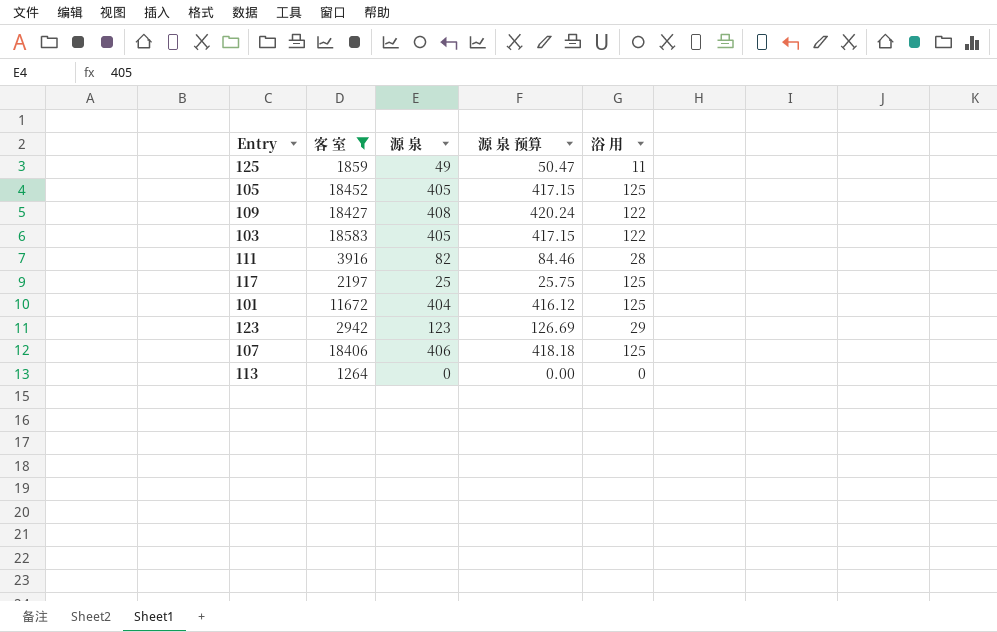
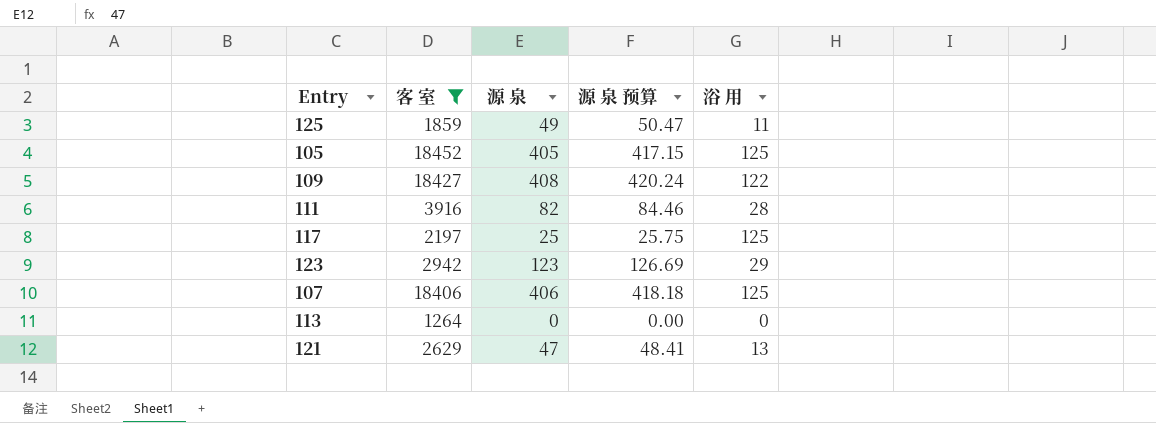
row 103: 18583 | 405 | 417.15 | 122 -> none
row 101: 11672 | 404 | 416.12 | 125 -> none
row 121: none -> 2629 | 47 | 48.41 | 13

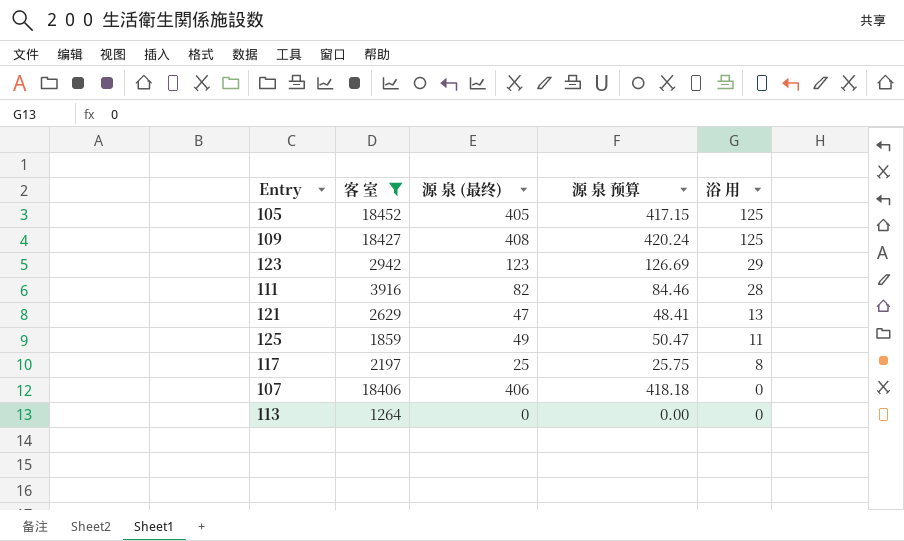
row order: none -> 浴 用 descending
column name: 源 泉 -> 源 泉 (最终)
109 | 浴 用: 122 -> 125
117 | 浴 用: 125 -> 8
107 | 浴 用: 125 -> 0

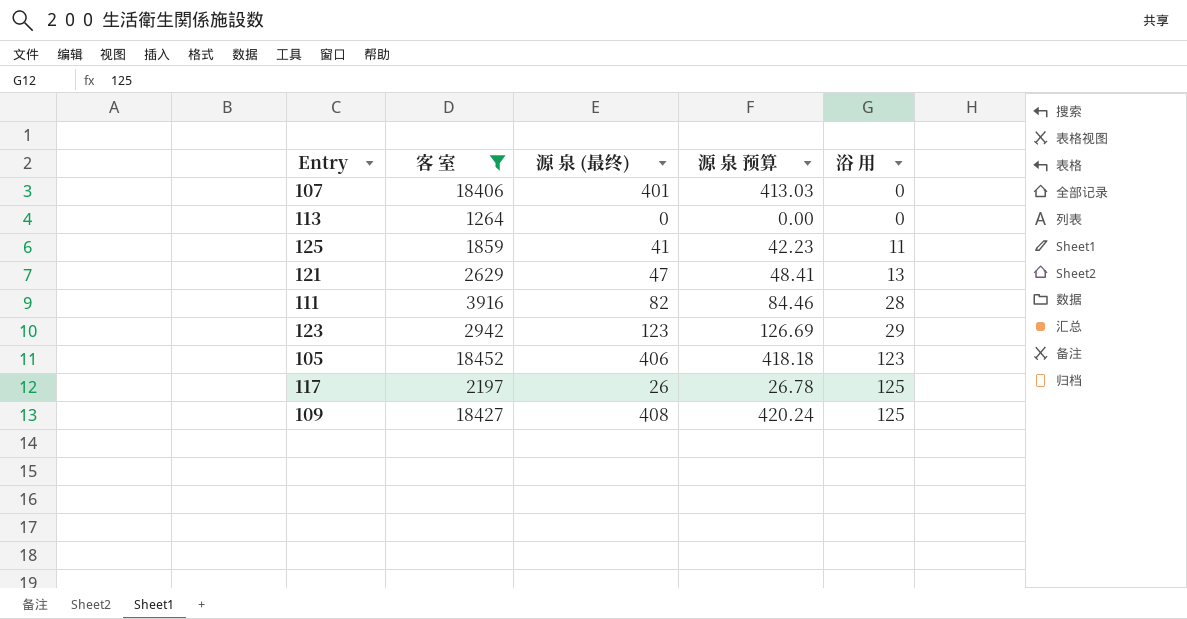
row order: 浴 用 descending -> 浴 用 ascending
107 | 源 泉 (最终): 406 -> 401
107 | 源 泉 预算: 418.18 -> 413.03
125 | 源 泉 (最终): 49 -> 41
125 | 源 泉 预算: 50.47 -> 42.23
105 | 源 泉 (最终): 405 -> 406
105 | 源 泉 预算: 417.15 -> 418.18
105 | 浴 用: 125 -> 123
117 | 源 泉 (最终): 25 -> 26
117 | 源 泉 预算: 25.75 -> 26.78
117 | 浴 用: 8 -> 125

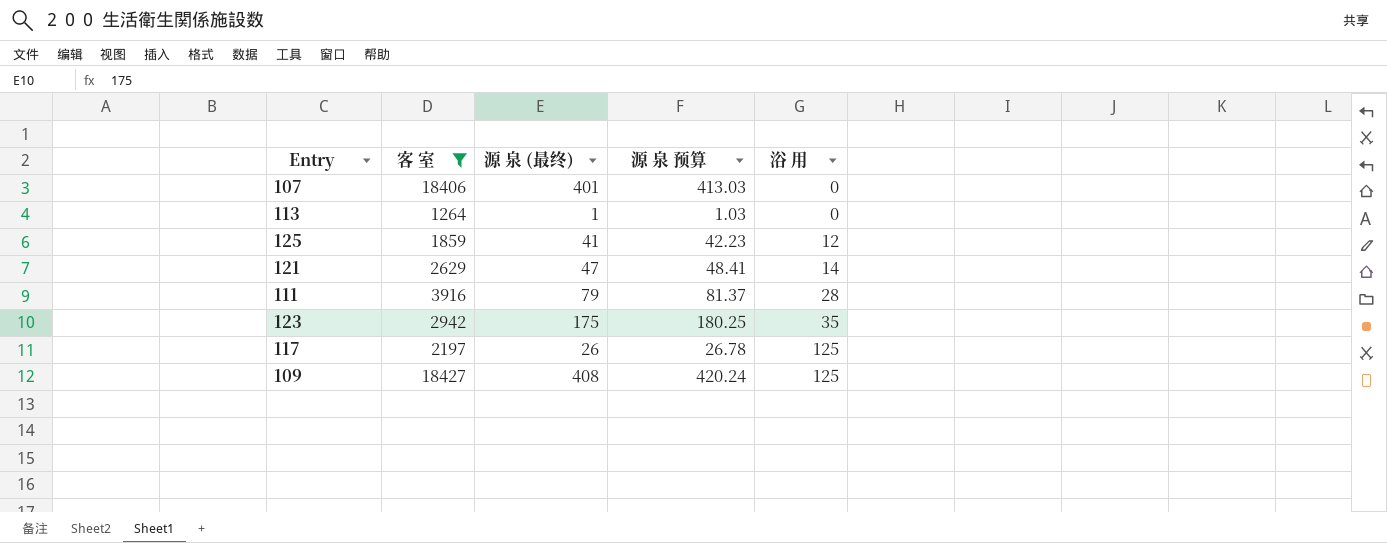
row 105: 18452 | 406 | 418.18 | 123 -> none
113 | 源 泉 (最终): 0 -> 1
113 | 源 泉 预算: 0.00 -> 1.03
125 | 浴 用: 11 -> 12
121 | 浴 用: 13 -> 14
111 | 源 泉 (最终): 82 -> 79
111 | 源 泉 预算: 84.46 -> 81.37
123 | 源 泉 (最终): 123 -> 175
123 | 源 泉 预算: 126.69 -> 180.25
123 | 浴 用: 29 -> 35

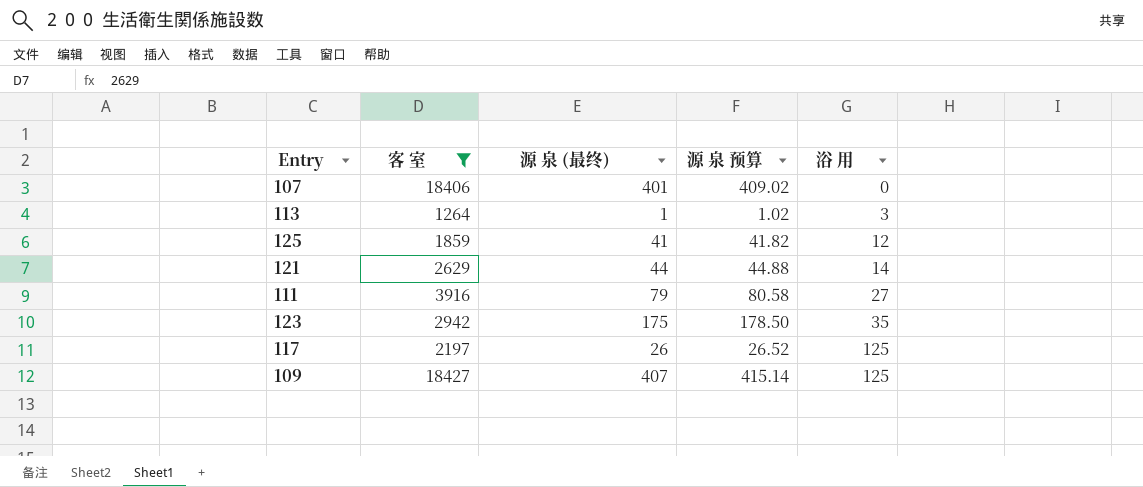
column 源 泉 预算 | formula: [源 泉 (最终)] * 1.03 -> [源 泉 (最终)] * 1.02
113 | 浴 用: 0 -> 3
121 | 源 泉 (最终): 47 -> 44
111 | 浴 用: 28 -> 27
109 | 源 泉 (最终): 408 -> 407

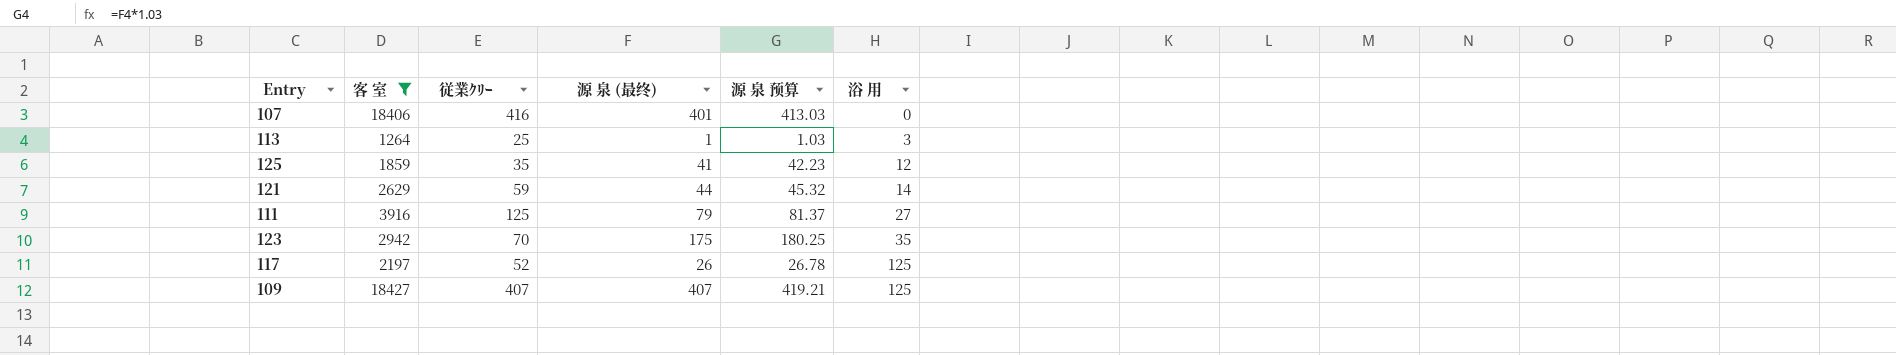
column 従業ｸﾘｰ | position: none -> 3
column 源 泉 预算 | formula: [源 泉 (最终)] * 1.02 -> [源 泉 (最终)] * 1.03

